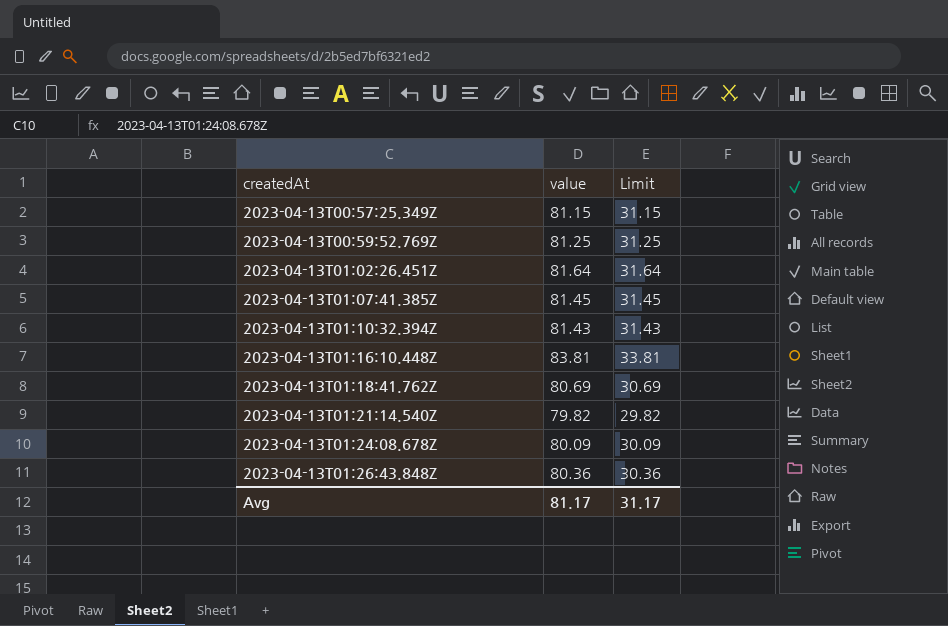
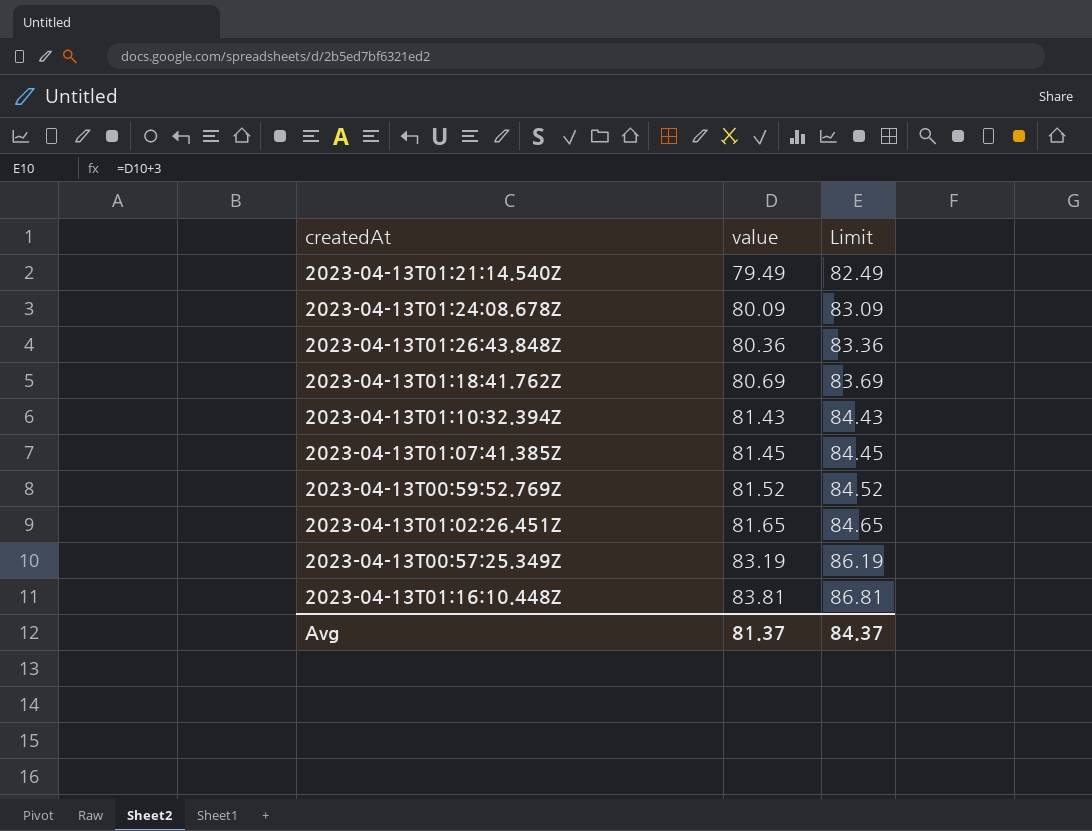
row order: createdAt ascending -> value ascending
column Limit | formula: [value] - 50 -> [value] + 3
2023-04-13T01:21:14.540Z | value: 79.82 -> 79.49
2023-04-13T00:59:52.769Z | value: 81.25 -> 81.52
2023-04-13T01:02:26.451Z | value: 81.64 -> 81.65
2023-04-13T00:57:25.349Z | value: 81.15 -> 83.19
Avg | value: 81.17 -> 81.37
Avg | Limit: 31.17 -> 84.37

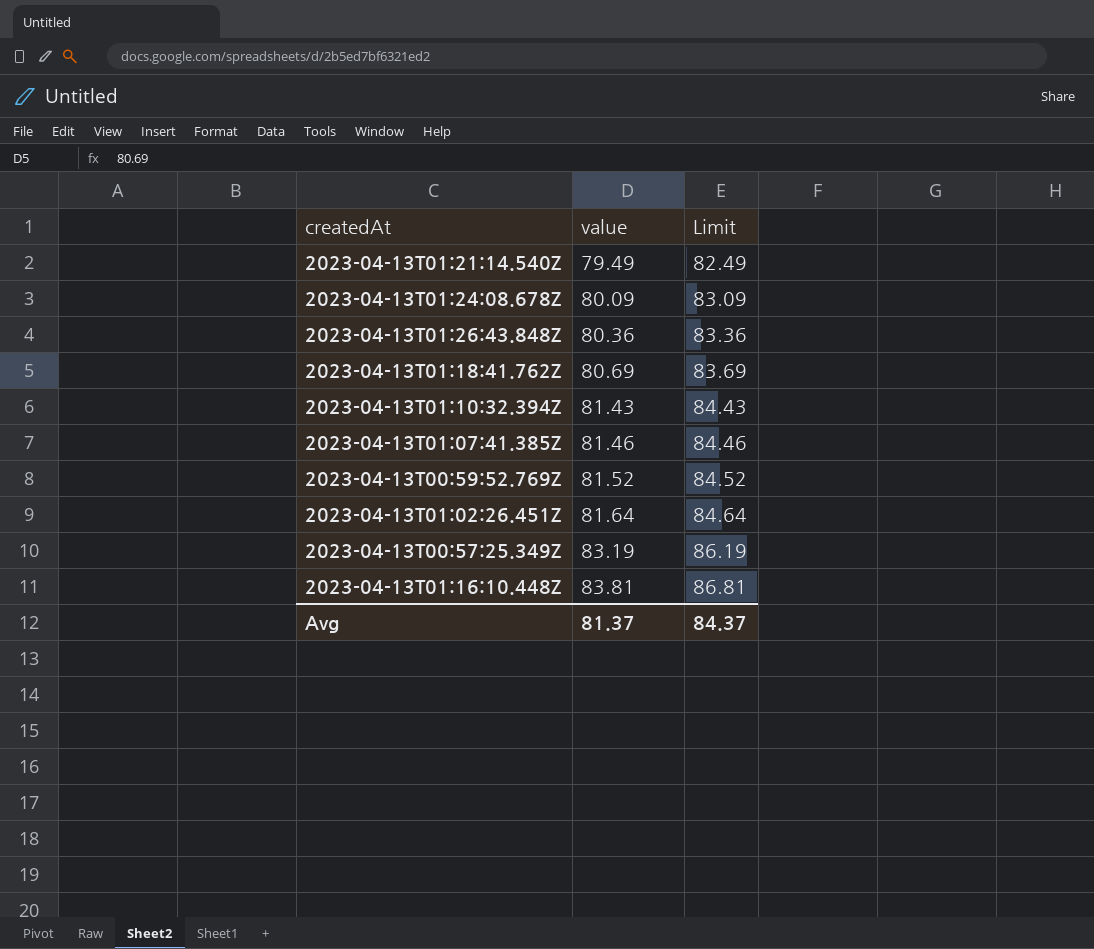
2023-04-13T01:07:41.385Z | value: 81.45 -> 81.46
2023-04-13T01:07:41.385Z | Limit: 84.45 -> 84.46
2023-04-13T01:02:26.451Z | value: 81.65 -> 81.64
2023-04-13T01:02:26.451Z | Limit: 84.65 -> 84.64

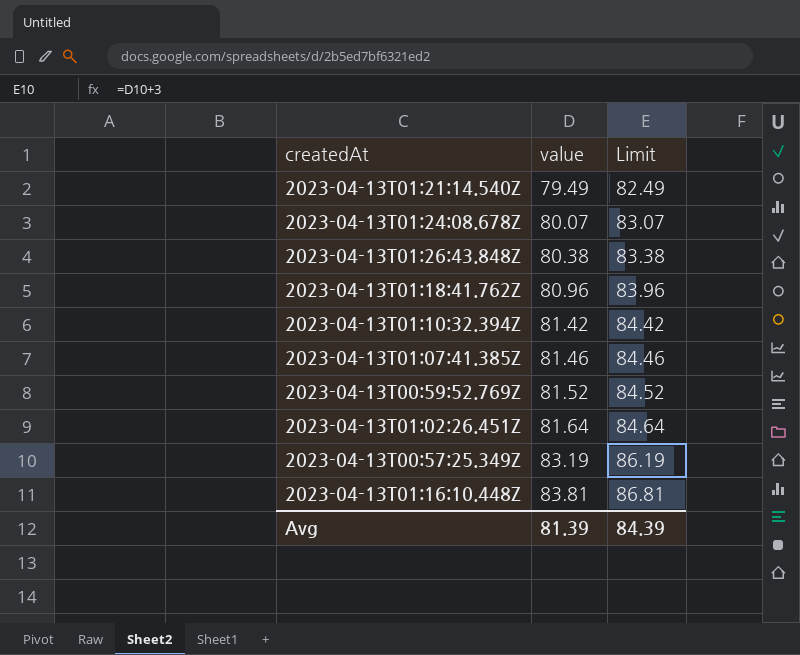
2023-04-13T01:24:08.678Z | value: 80.09 -> 80.07
2023-04-13T01:24:08.678Z | Limit: 83.09 -> 83.07
2023-04-13T01:26:43.848Z | value: 80.36 -> 80.38
2023-04-13T01:26:43.848Z | Limit: 83.36 -> 83.38
2023-04-13T01:18:41.762Z | value: 80.69 -> 80.96
2023-04-13T01:18:41.762Z | Limit: 83.69 -> 83.96
2023-04-13T01:10:32.394Z | value: 81.43 -> 81.42
2023-04-13T01:10:32.394Z | Limit: 84.43 -> 84.42
Avg | value: 81.37 -> 81.39
Avg | Limit: 84.37 -> 84.39

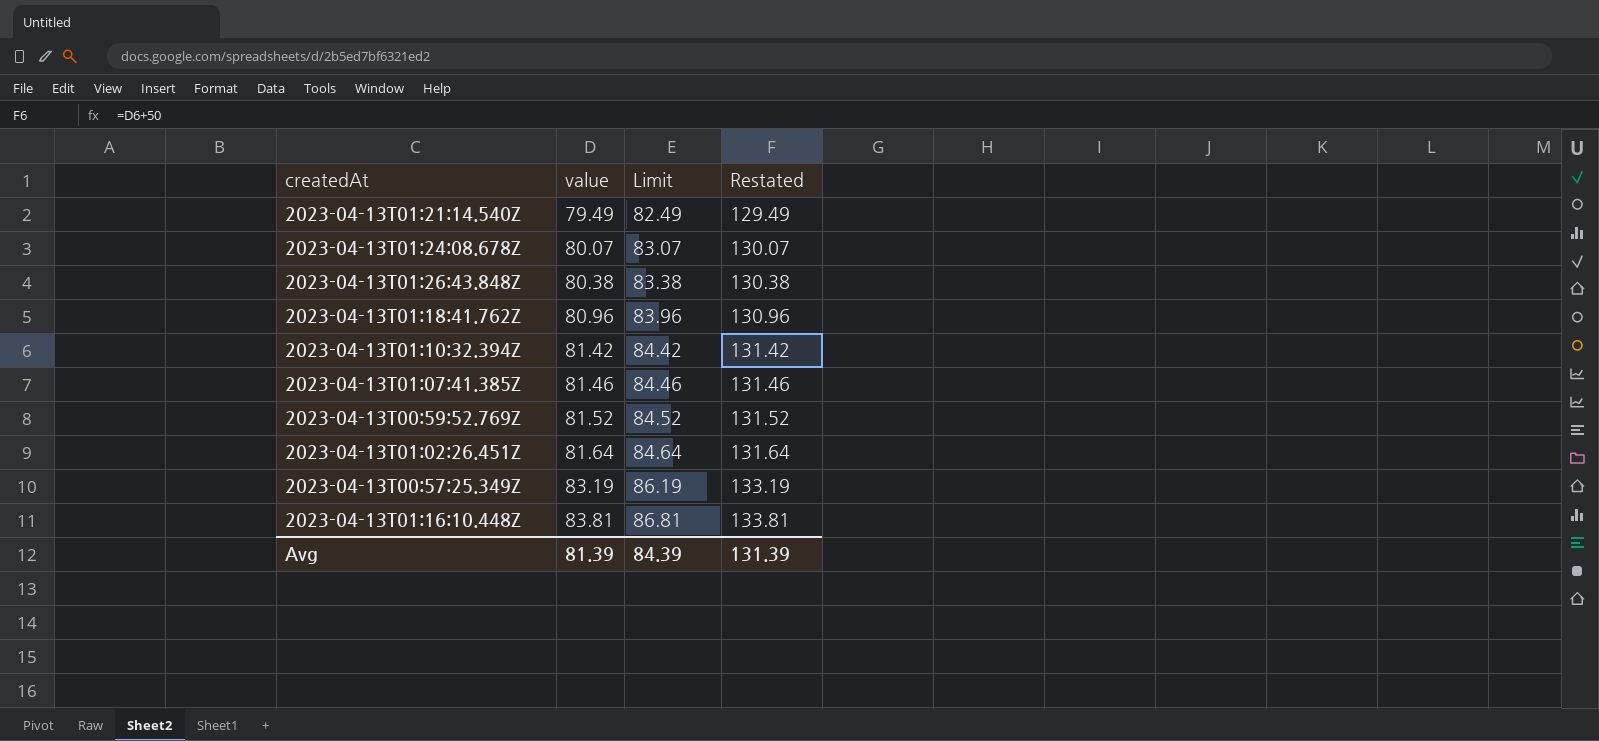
column Restated | formula: none -> [value] + 50

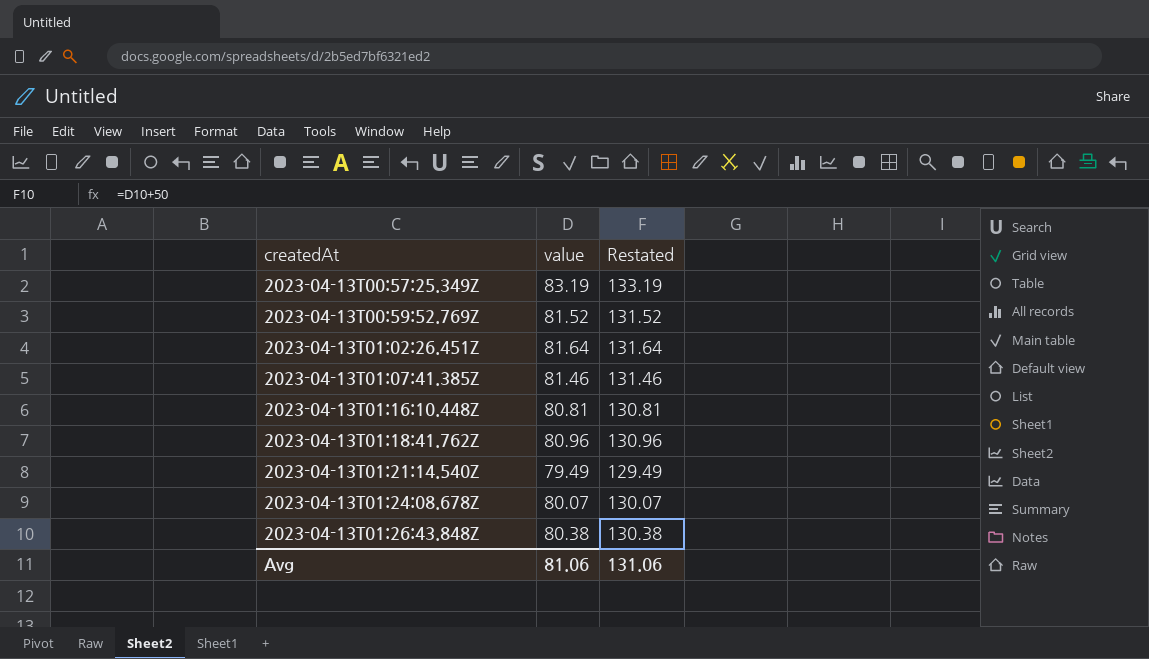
row order: value ascending -> createdAt ascending
column Limit | formula: [value] + 3 -> none
row 2023-04-13T01:10:32.394Z: 81.42 | 84.42 | 131.42 -> none
2023-04-13T01:16:10.448Z | value: 83.81 -> 80.81
2023-04-13T01:16:10.448Z | Restated: 133.81 -> 130.81
Avg | value: 81.39 -> 81.06
Avg | Restated: 131.39 -> 131.06

